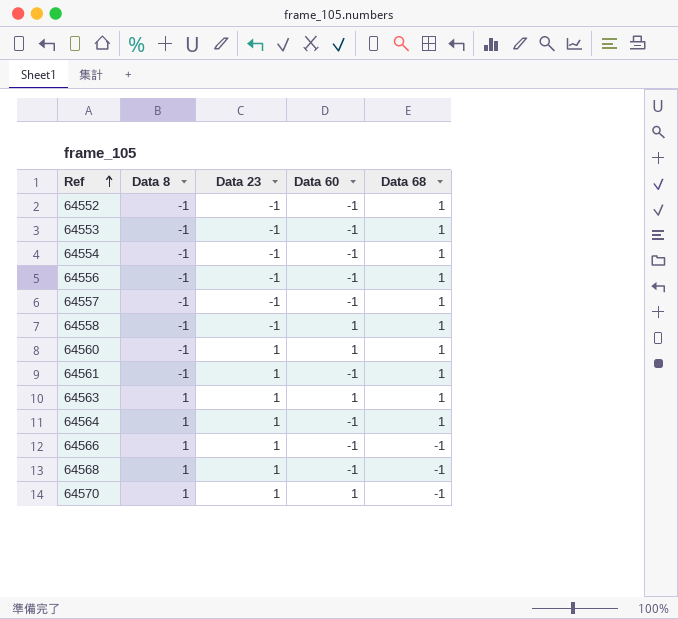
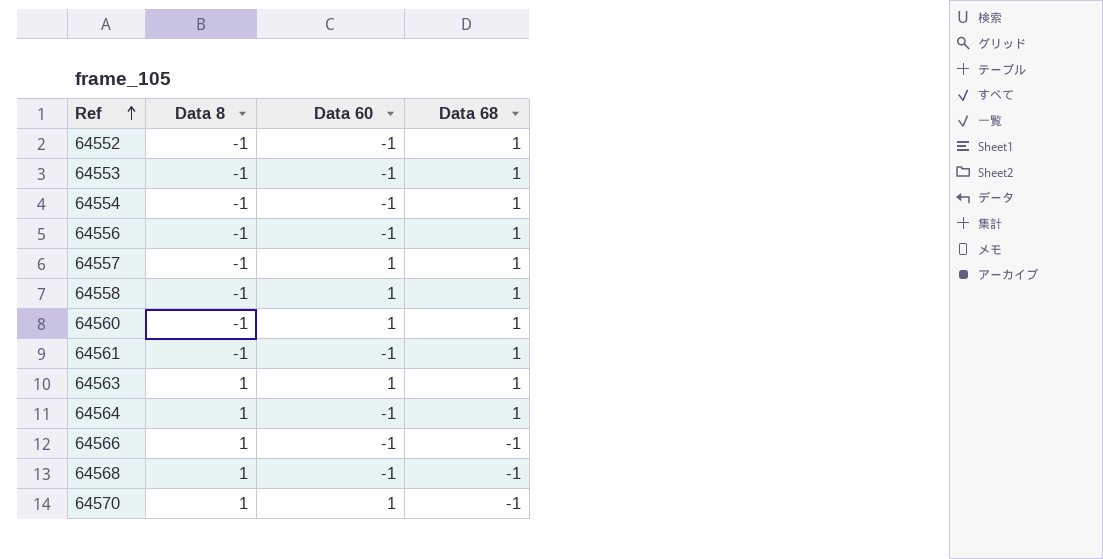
column Data 23 | position: 3 -> none
64557 | Data 60: -1 -> 1

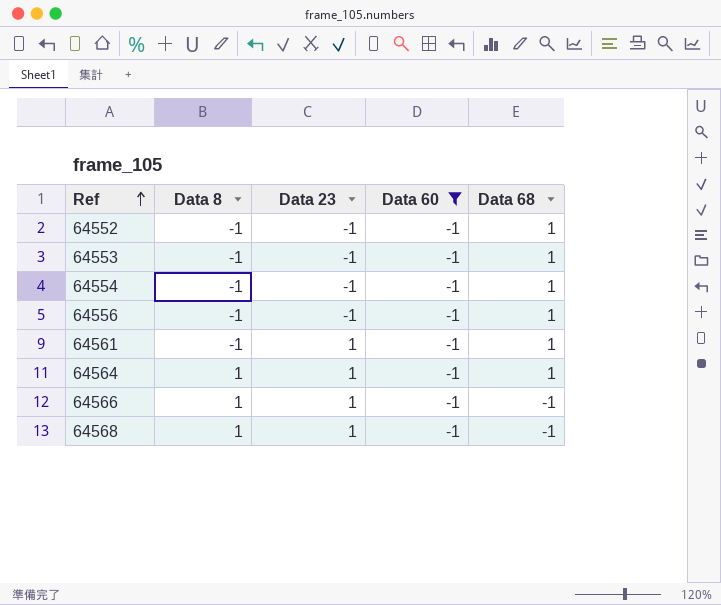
filter: none -> Data 60 = -1
column Data 23 | position: none -> 3

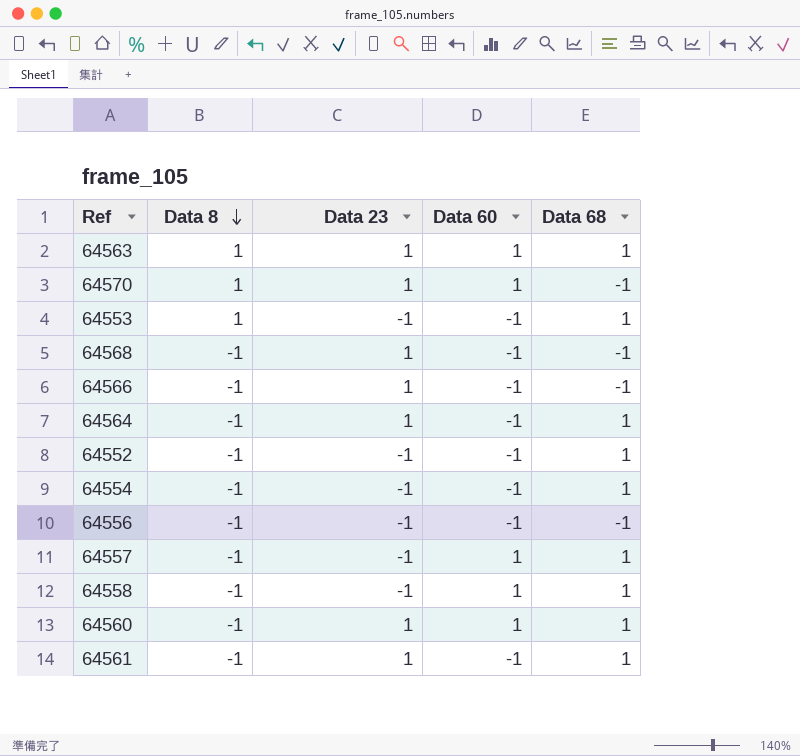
filter: Data 60 = -1 -> none
row order: Ref ascending -> Data 8 descending
64553 | Data 8: -1 -> 1
64568 | Data 8: 1 -> -1
64566 | Data 8: 1 -> -1
64564 | Data 8: 1 -> -1
64556 | Data 68: 1 -> -1

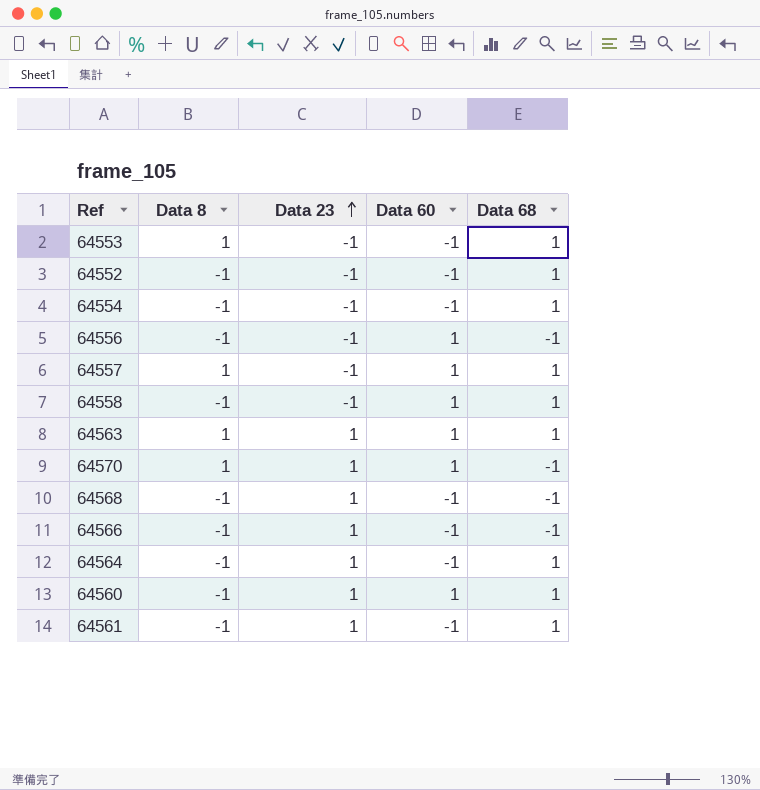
row order: Data 8 descending -> Data 23 ascending
64556 | Data 60: -1 -> 1
64557 | Data 8: -1 -> 1

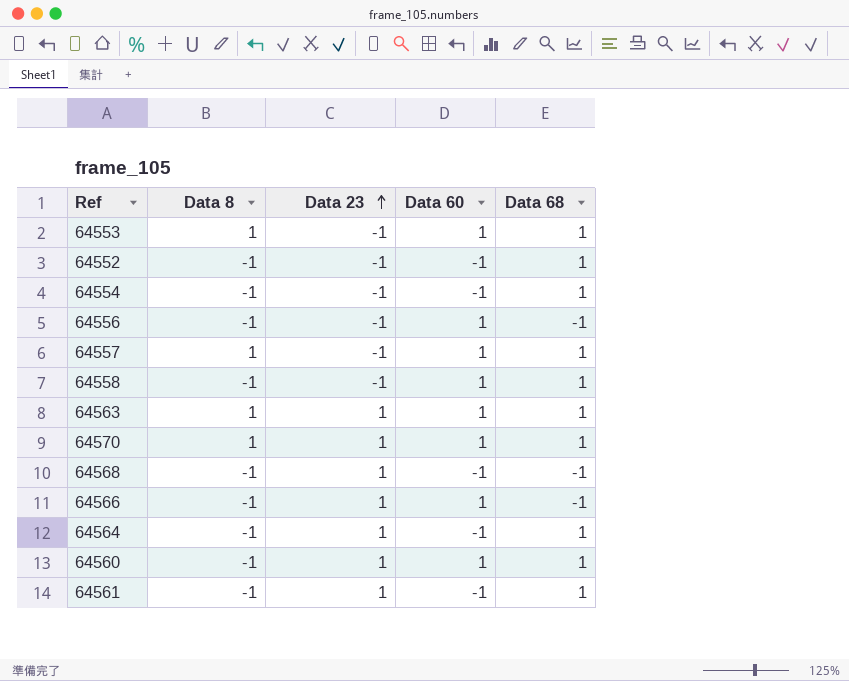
64553 | Data 60: -1 -> 1
64570 | Data 68: -1 -> 1
64566 | Data 60: -1 -> 1

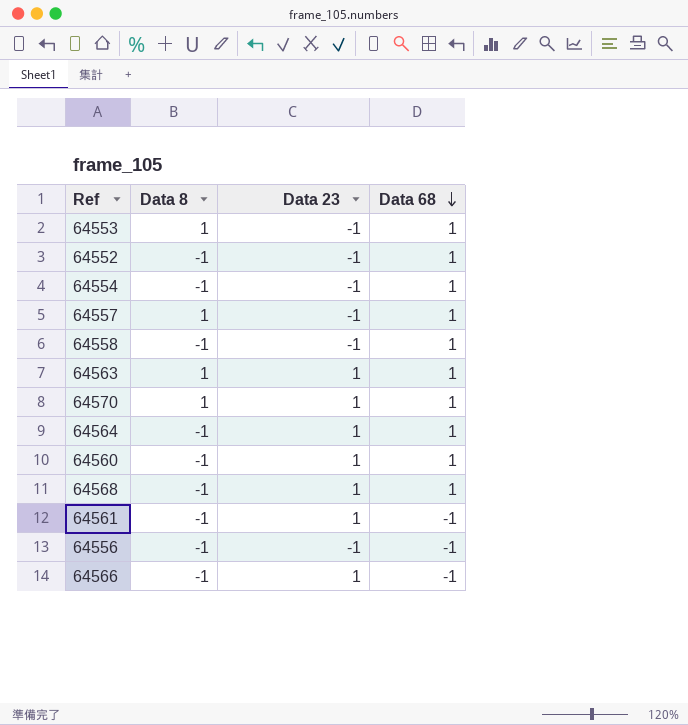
row order: Data 23 ascending -> Data 68 descending
column Data 60 | position: 4 -> none
64568 | Data 68: -1 -> 1
64561 | Data 68: 1 -> -1

